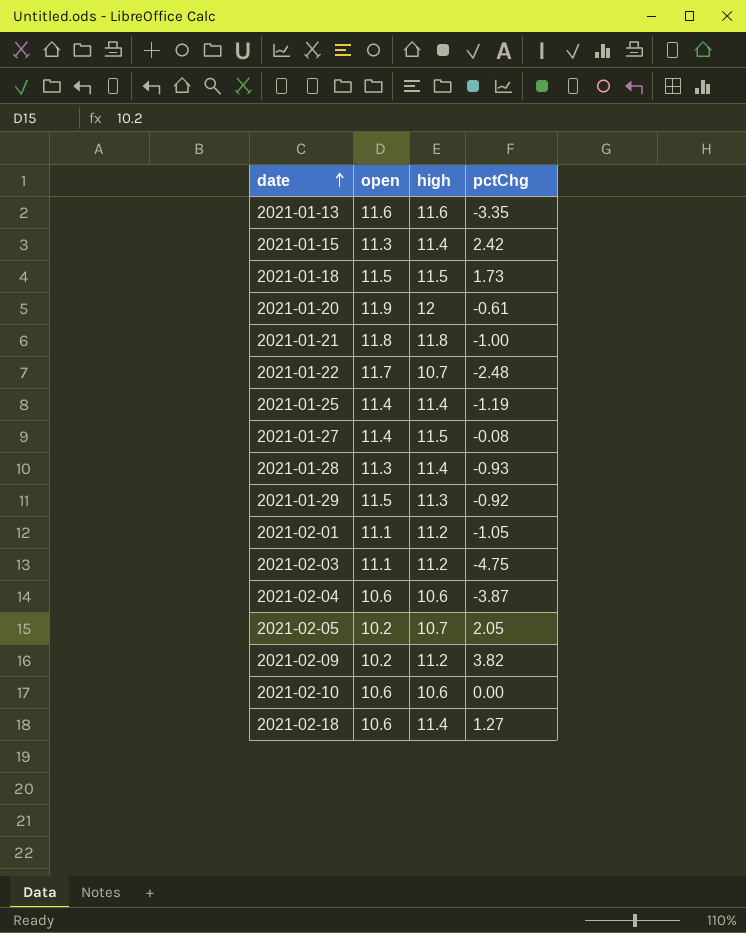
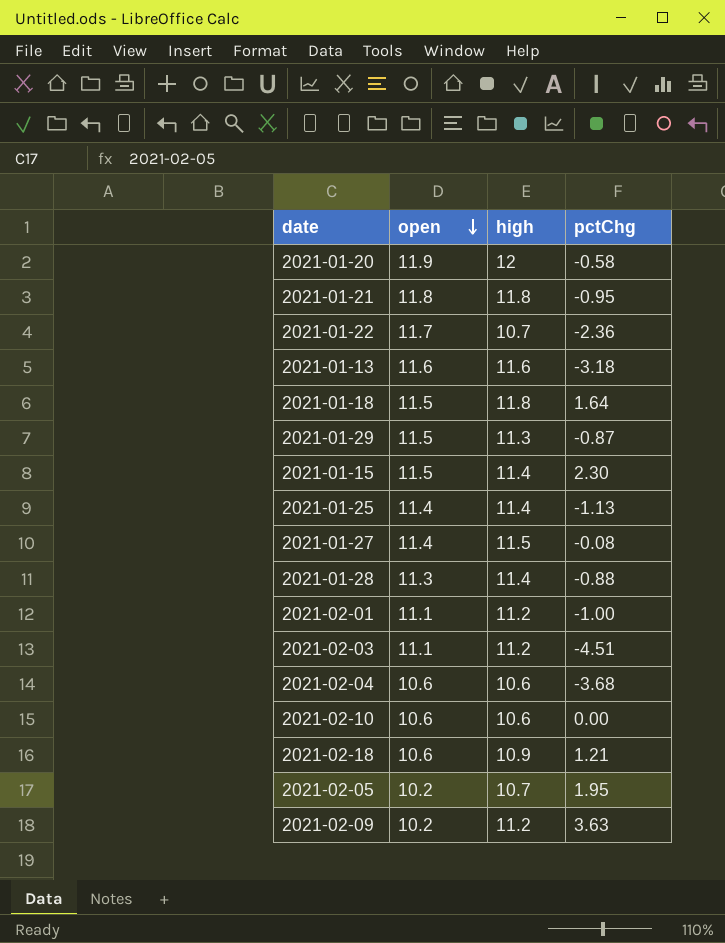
row order: date ascending -> open descending
2021-01-20 | pctChg: -0.61 -> -0.58
2021-01-21 | pctChg: -1.00 -> -0.95
2021-01-22 | pctChg: -2.48 -> -2.36
2021-01-13 | pctChg: -3.35 -> -3.18
2021-01-18 | high: 11.5 -> 11.8
2021-01-18 | pctChg: 1.73 -> 1.64
2021-01-29 | pctChg: -0.92 -> -0.87
2021-01-15 | open: 11.3 -> 11.5
2021-01-15 | pctChg: 2.42 -> 2.30
2021-01-25 | pctChg: -1.19 -> -1.13
2021-01-28 | pctChg: -0.93 -> -0.88
2021-02-01 | pctChg: -1.05 -> -1.00
2021-02-03 | pctChg: -4.75 -> -4.51
2021-02-04 | pctChg: -3.87 -> -3.68
2021-02-18 | high: 11.4 -> 10.9
2021-02-18 | pctChg: 1.27 -> 1.21
2021-02-05 | pctChg: 2.05 -> 1.95
2021-02-09 | pctChg: 3.82 -> 3.63

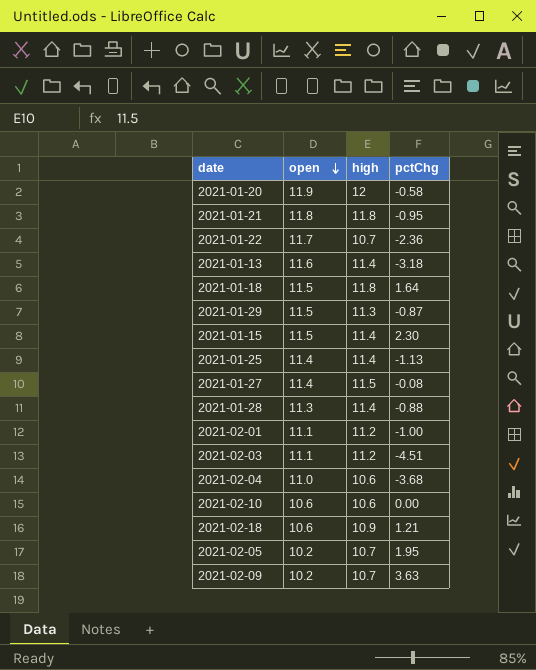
2021-01-13 | high: 11.6 -> 11.4
2021-02-04 | open: 10.6 -> 11.0
2021-02-09 | high: 11.2 -> 10.7

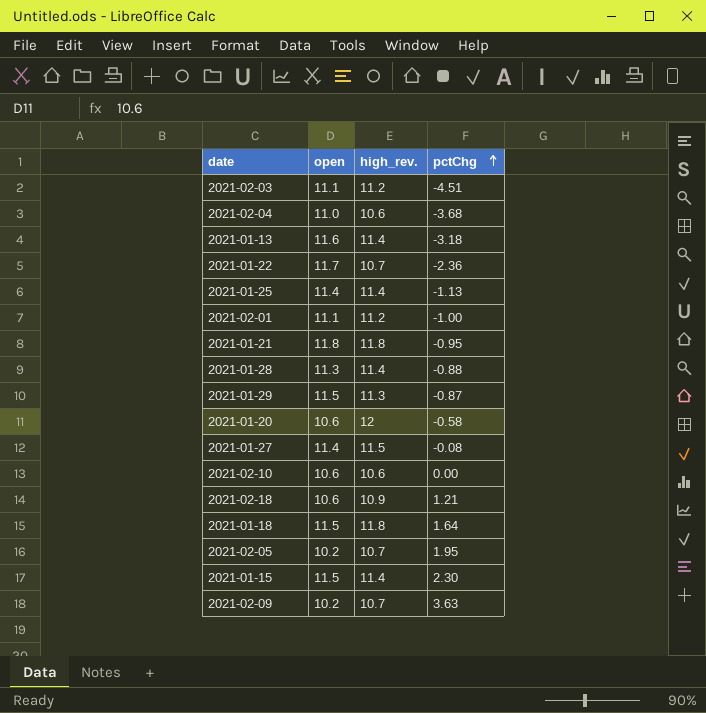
row order: open descending -> pctChg ascending
column name: high -> high_rev.
2021-01-20 | open: 11.9 -> 10.6

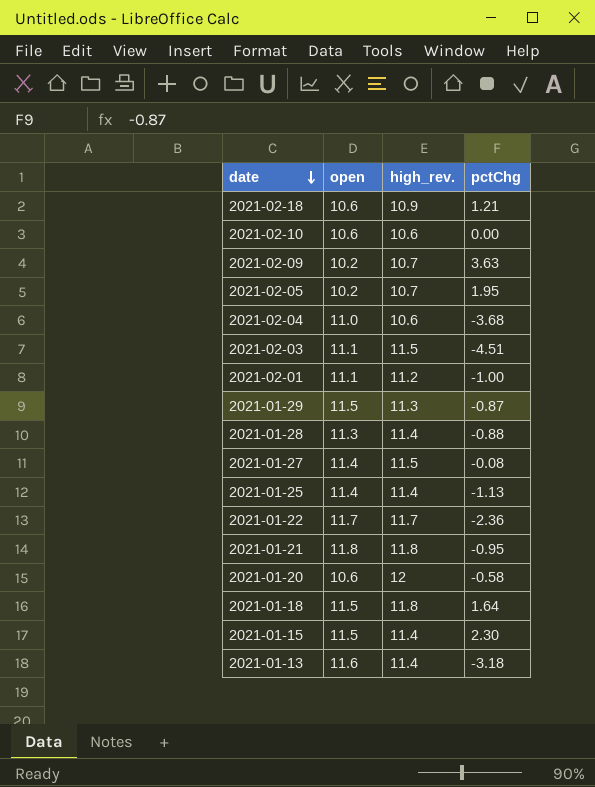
row order: pctChg ascending -> date descending
2021-02-03 | high_rev.: 11.2 -> 11.5
2021-01-22 | high_rev.: 10.7 -> 11.7

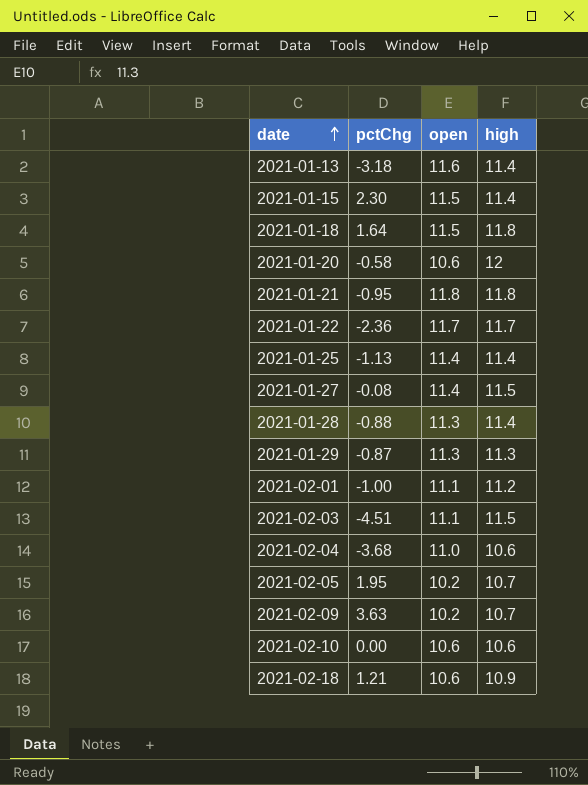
row order: date descending -> date ascending
column pctChg | position: 4 -> 2
column name: high_rev. -> high
2021-01-29 | open: 11.5 -> 11.3

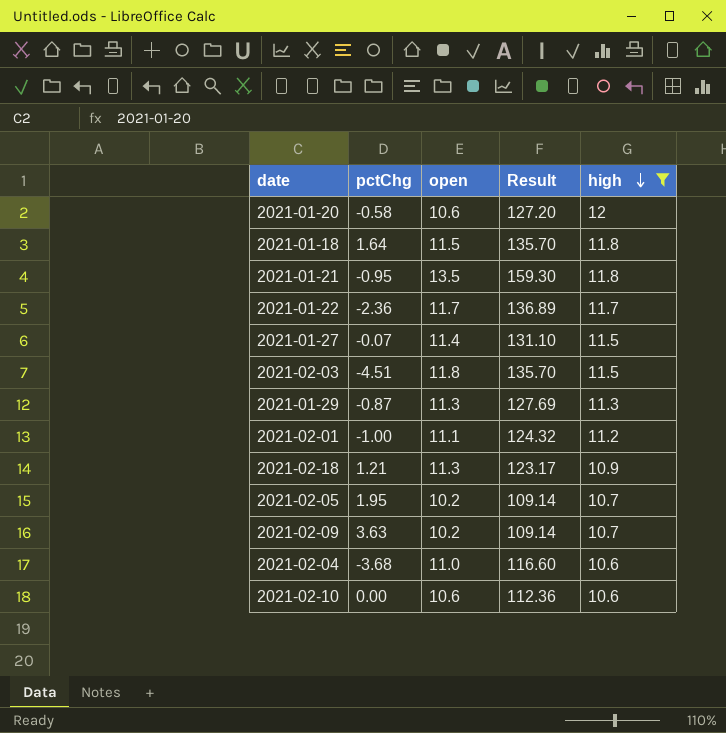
filter: none -> high != 11.4
row order: date ascending -> high descending
column Result | formula: none -> [open] * [high]
2021-01-21 | open: 11.8 -> 13.5
2021-01-27 | pctChg: -0.08 -> -0.07
2021-02-03 | open: 11.1 -> 11.8
2021-02-18 | open: 10.6 -> 11.3

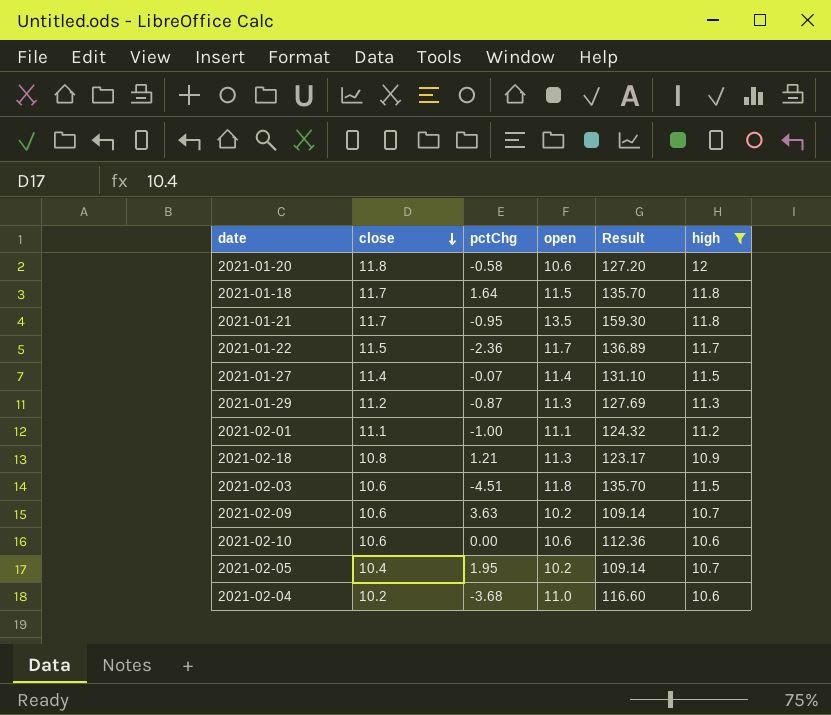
row order: high descending -> close descending
column close | position: none -> 2

